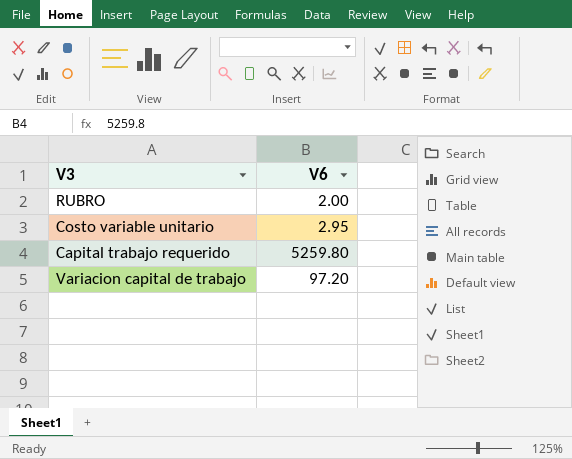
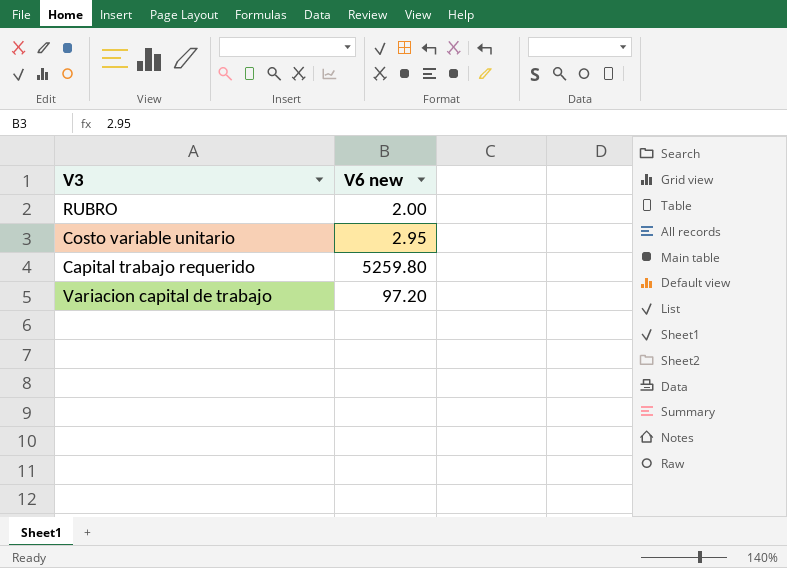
column name: V6 -> V6 new

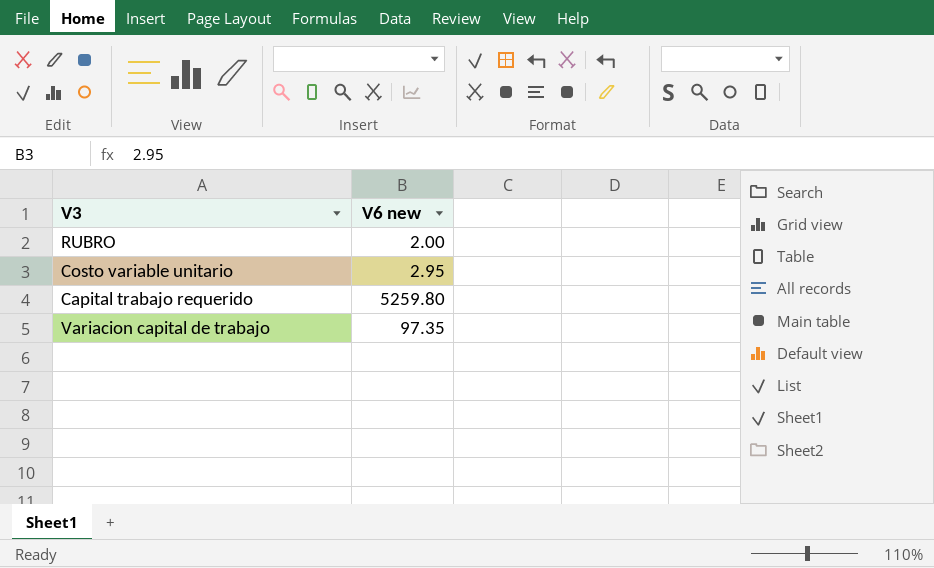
Variacion capital de trabajo | V6 new: 97.20 -> 97.35

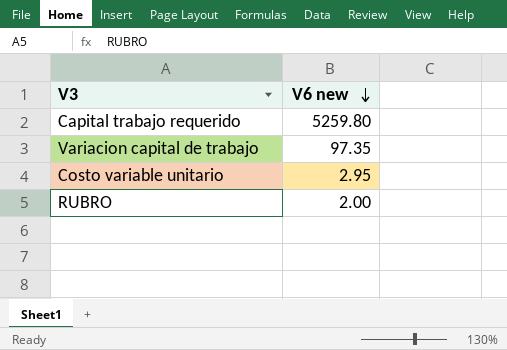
row order: none -> V6 new descending

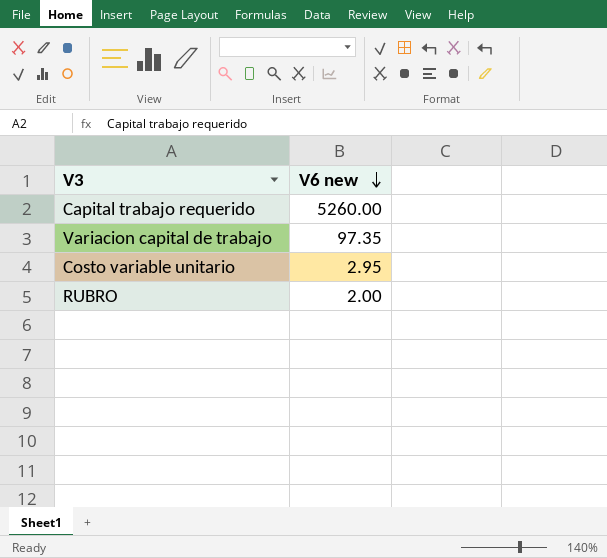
Capital trabajo requerido | V6 new: 5259.80 -> 5260.00

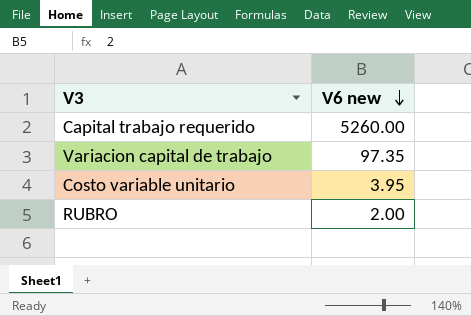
Costo variable unitario | V6 new: 2.95 -> 3.95

